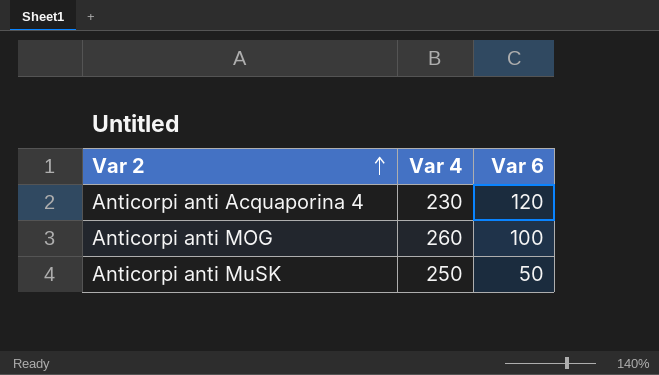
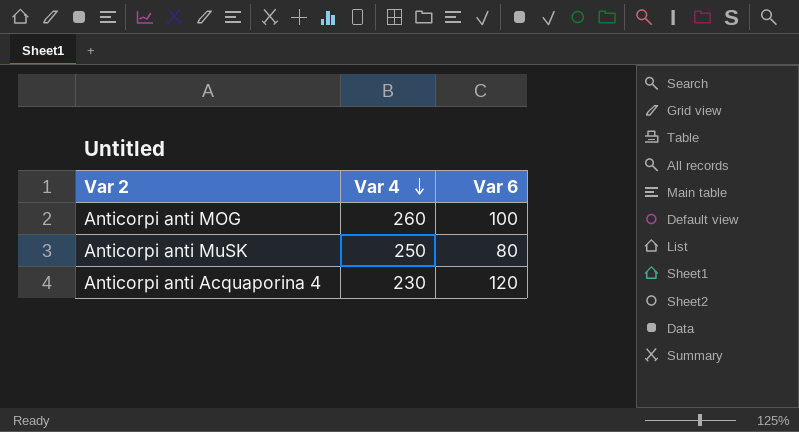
row order: Var 2 ascending -> Var 4 descending
Anticorpi anti MuSK | Var 6: 50 -> 80

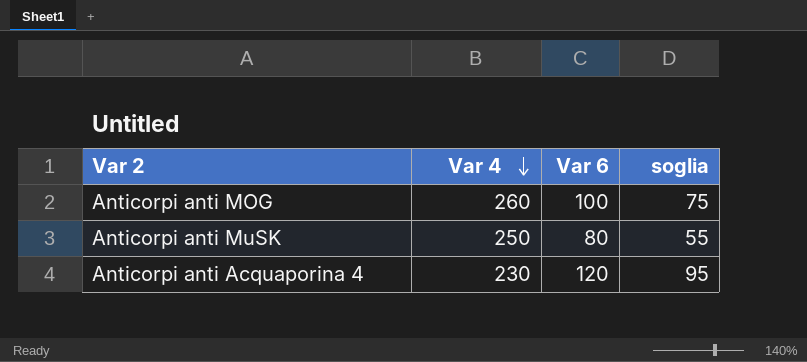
column soglia | formula: none -> [Var 6] - 25

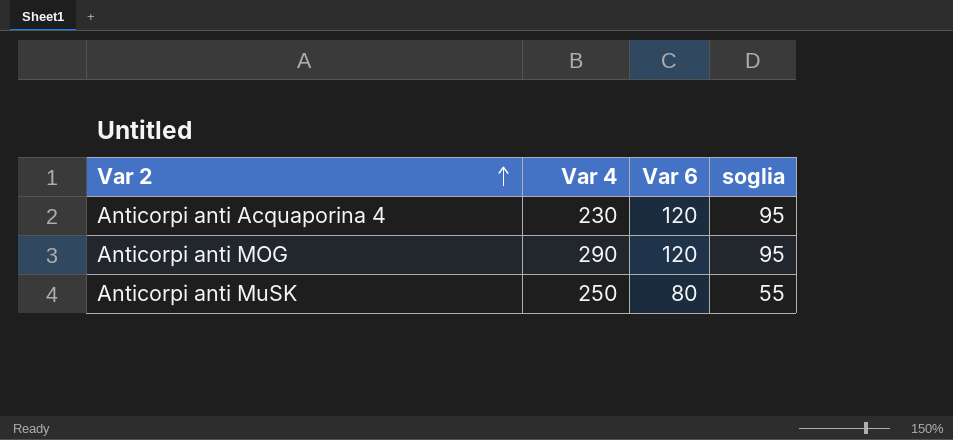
row order: Var 4 descending -> Var 2 ascending
Anticorpi anti MOG | Var 4: 260 -> 290
Anticorpi anti MOG | Var 6: 100 -> 120
Anticorpi anti MOG | soglia: 75 -> 95

